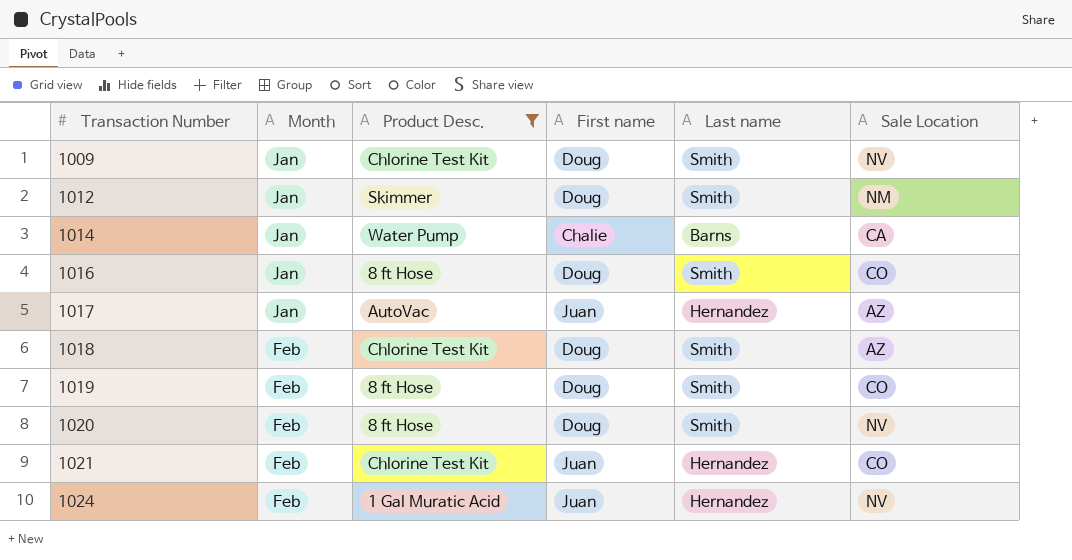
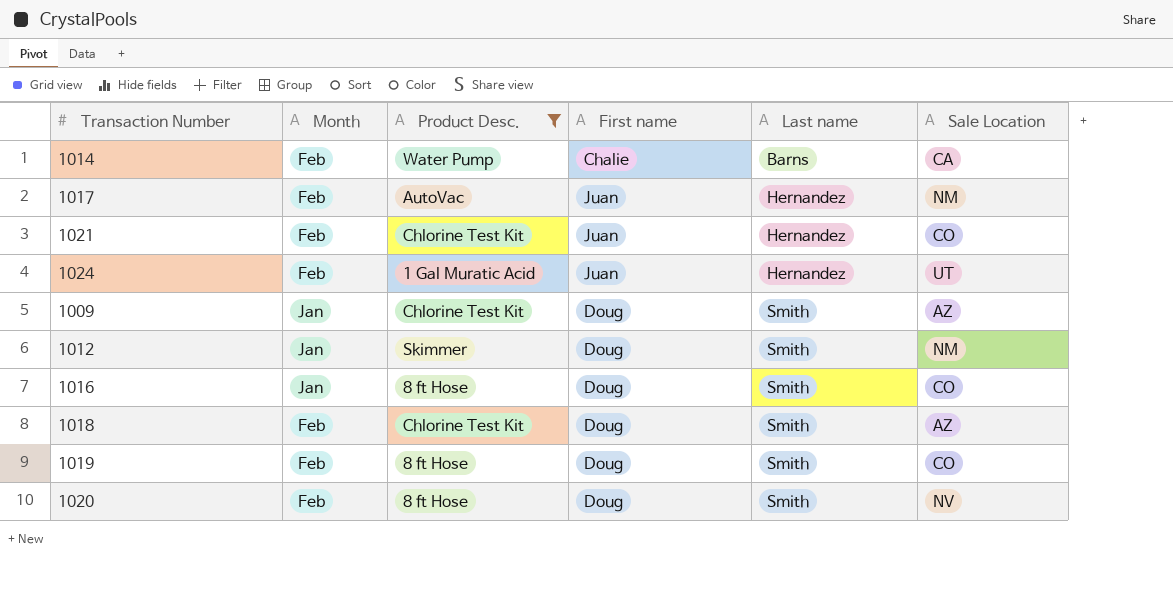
row order: Transaction Number ascending -> Last name ascending
1014 | Month: Jan -> Feb
1017 | Month: Jan -> Feb
1017 | Sale Location: AZ -> NM
1024 | Sale Location: NV -> UT
1009 | Sale Location: NV -> AZ

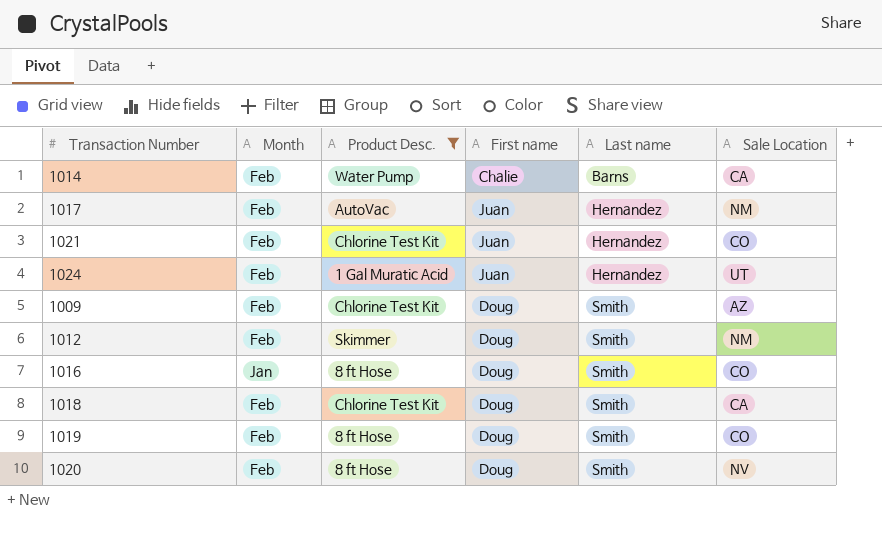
1009 | Month: Jan -> Feb
1012 | Month: Jan -> Feb
1018 | Sale Location: AZ -> CA

